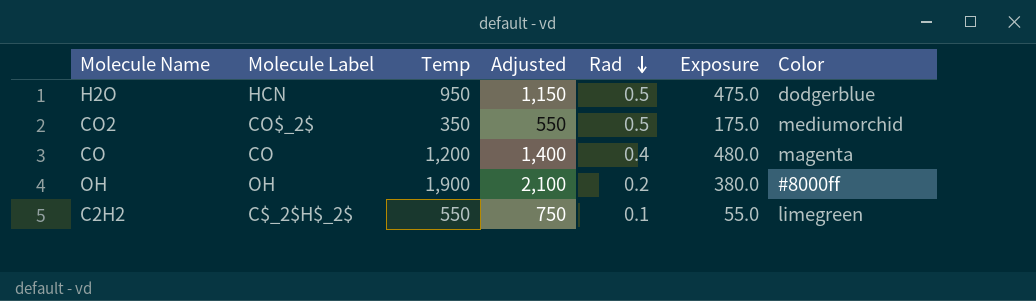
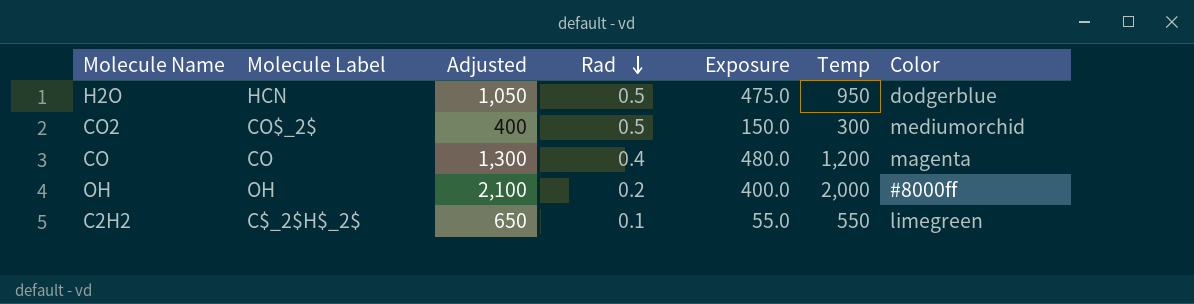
column Adjusted | formula: [Temp] + 200 -> [Temp] + 100
column Temp | position: 3 -> 6
CO2 | Exposure: 175.0 -> 150.0
CO2 | Temp: 350 -> 300
OH | Exposure: 380.0 -> 400.0
OH | Temp: 1,900 -> 2,000

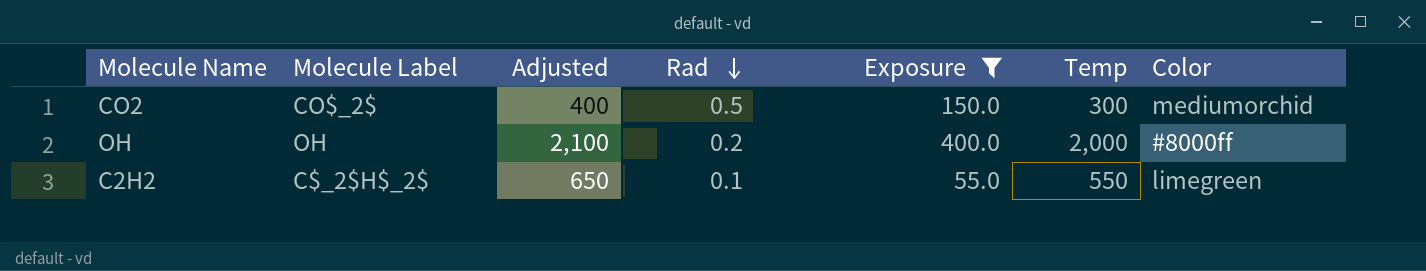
filter: none -> Exposure <= 400.0

